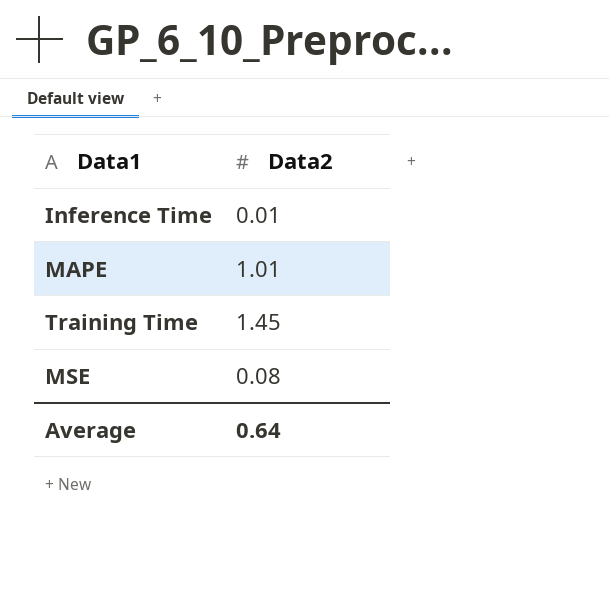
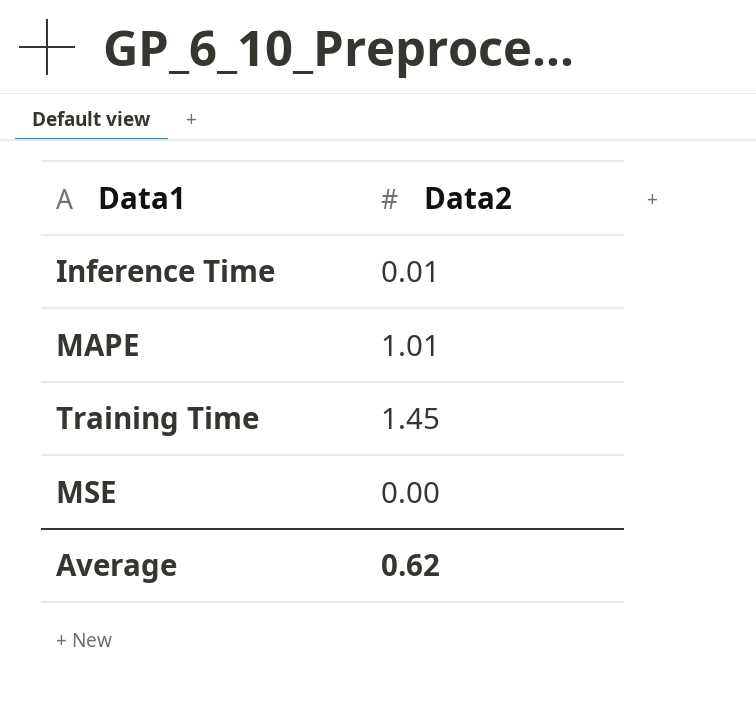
MSE | Data2: 0.08 -> 0.00
Average | Data2: 0.64 -> 0.62

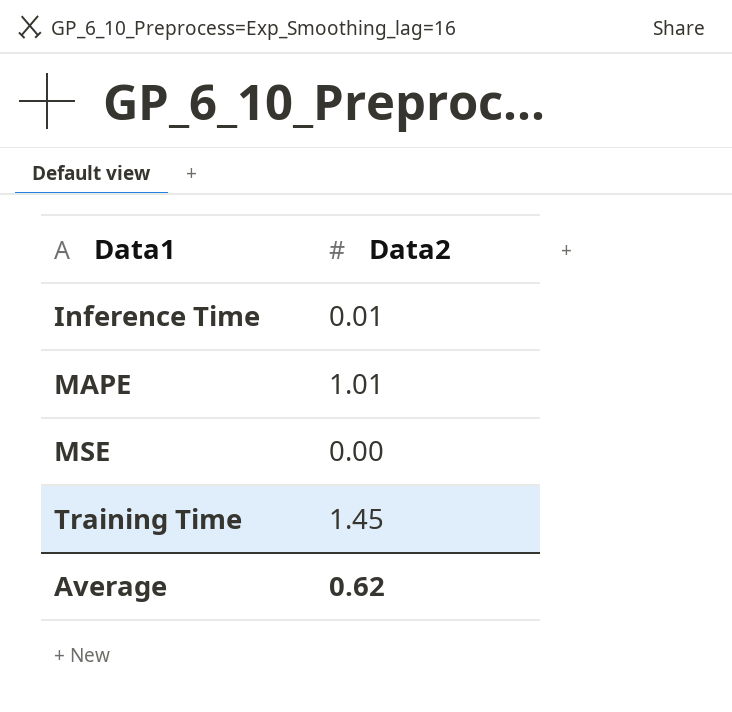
row order: none -> Data1 ascending

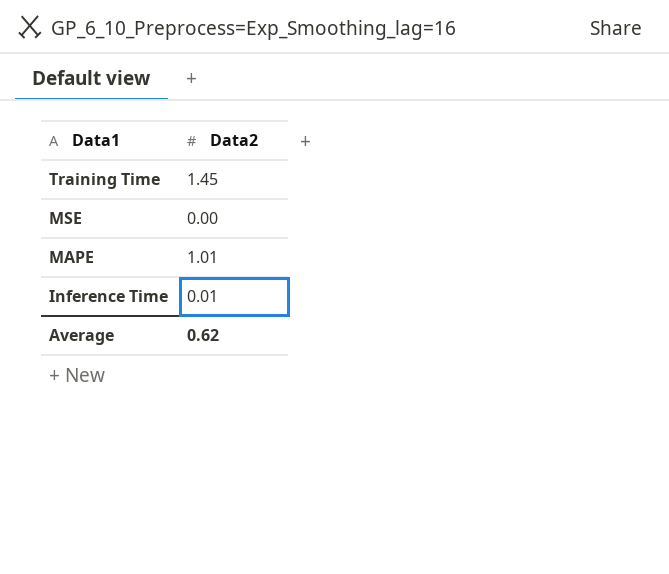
row order: Data1 ascending -> Data1 descending

